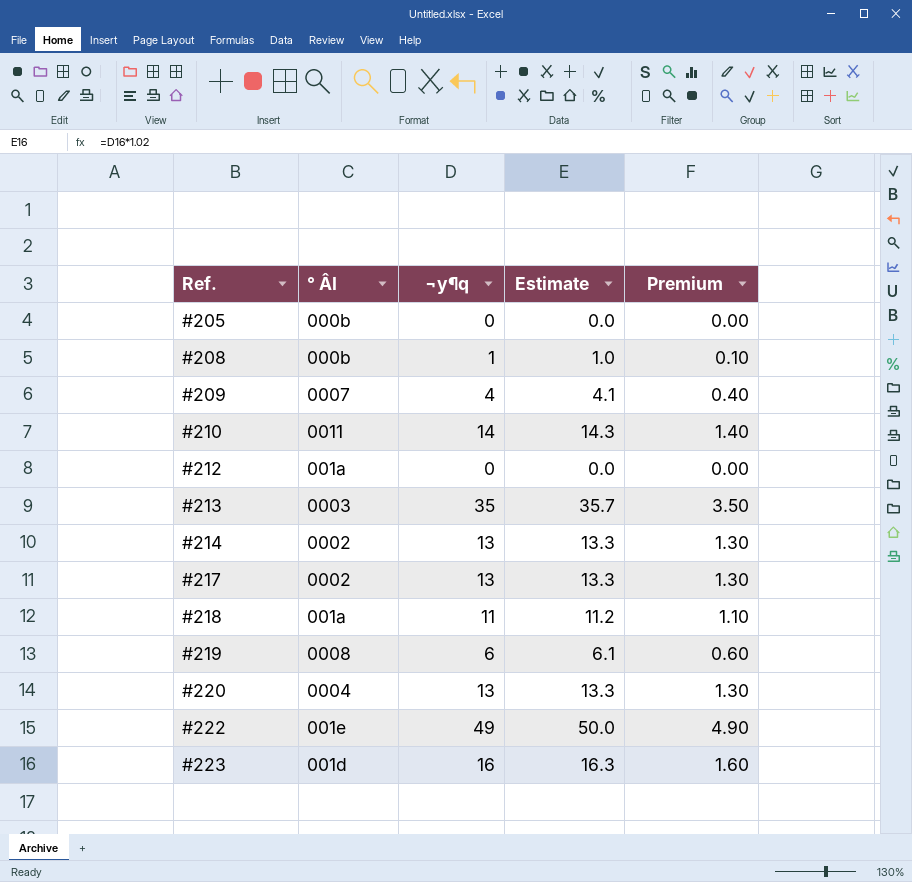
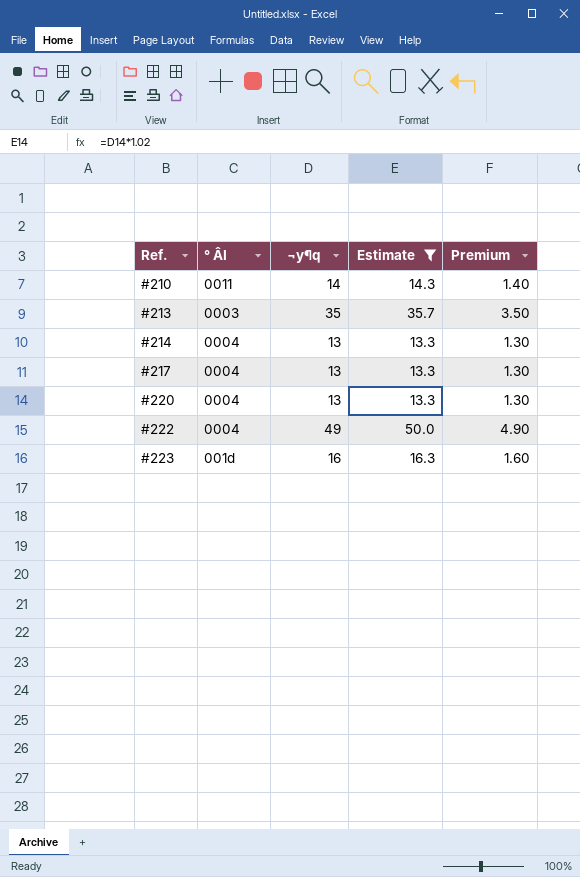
filter: none -> Estimate >= 13.3
#214 | ° ÂI: 0002 -> 0004
#217 | ° ÂI: 0002 -> 0004
#222 | ° ÂI: 001e -> 0004

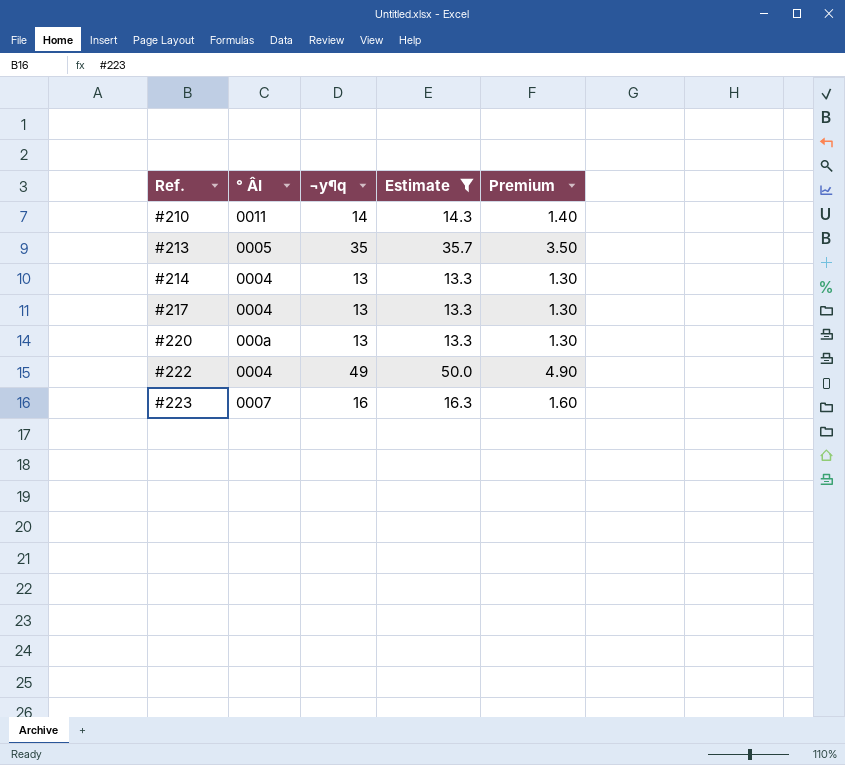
#213 | ° ÂI: 0003 -> 0005
#220 | ° ÂI: 0004 -> 000a
#223 | ° ÂI: 001d -> 0007

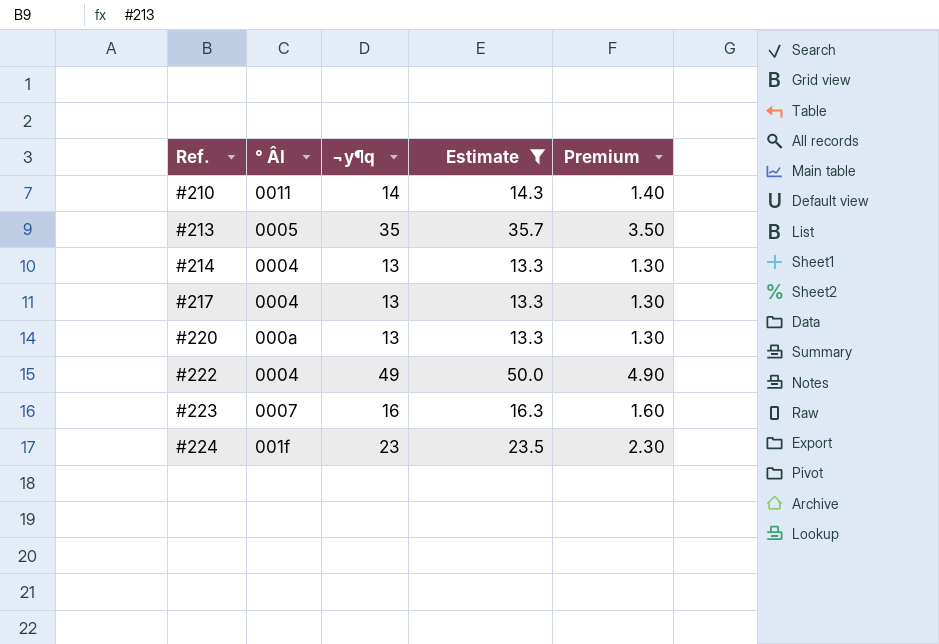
row #224: none -> 001f | 23 | 23.5 | 2.30

